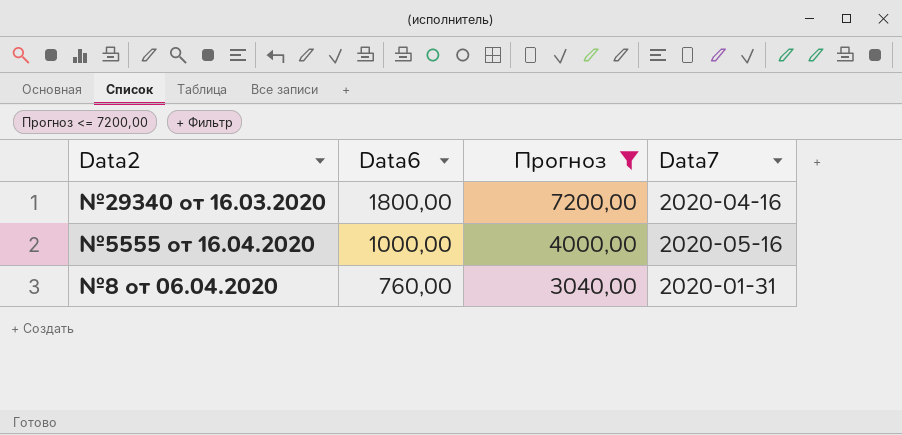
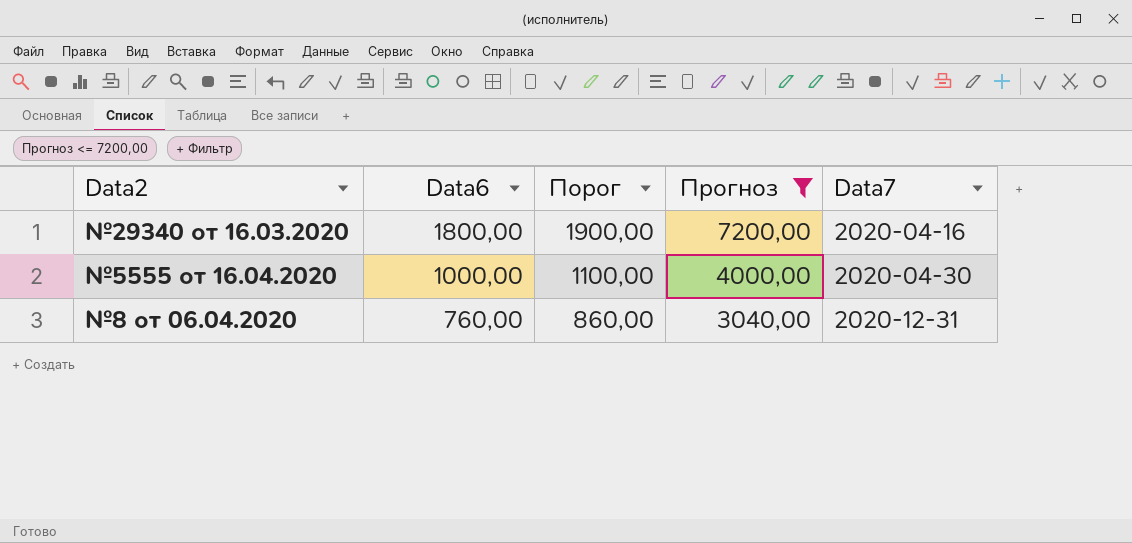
column Порог | formula: none -> [Data6] + 100
№5555 от 16.04.2020 | Data7: 2020-05-16 -> 2020-04-30
№8 от 06.04.2020 | Data7: 2020-01-31 -> 2020-12-31

